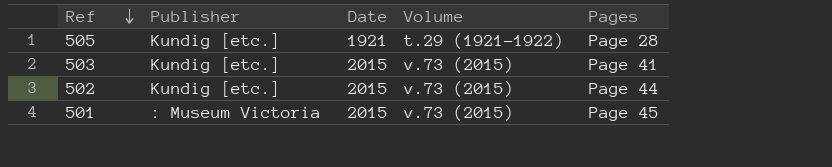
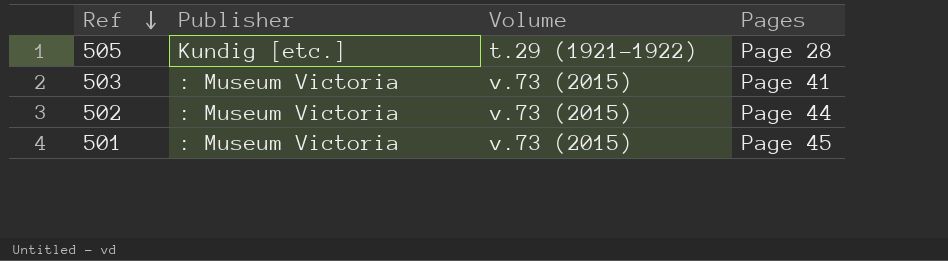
column Date | position: 3 -> none
503 | Publisher: Kundig [etc.] -> : Museum Victoria
502 | Publisher: Kundig [etc.] -> : Museum Victoria

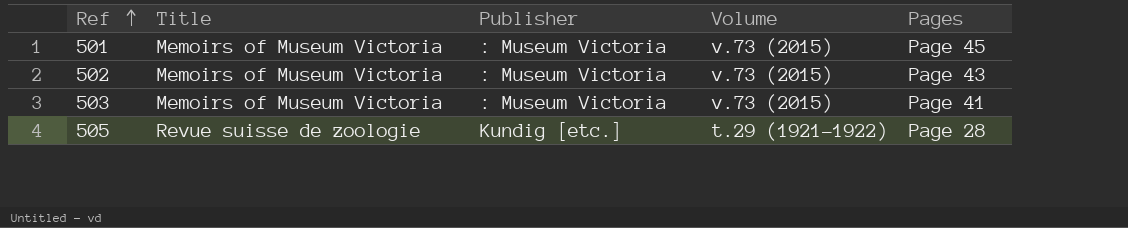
row order: Ref descending -> Ref ascending
column Title | position: none -> 2
502 | Pages: Page 44 -> Page 43

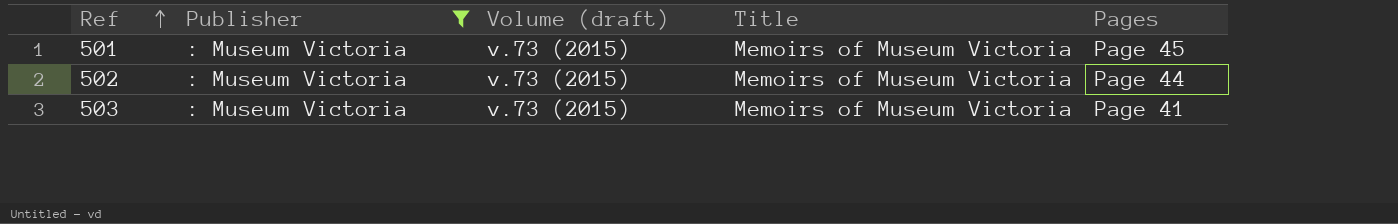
filter: none -> Publisher = : Museum Victoria
column name: Volume -> Volume (draft)
column Title | position: 2 -> 4
502 | Pages: Page 43 -> Page 44

